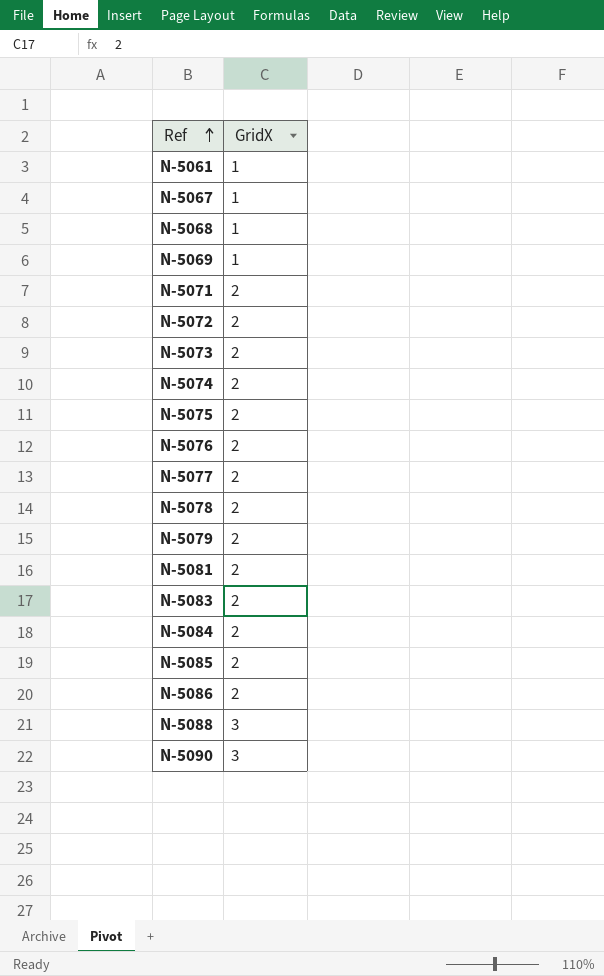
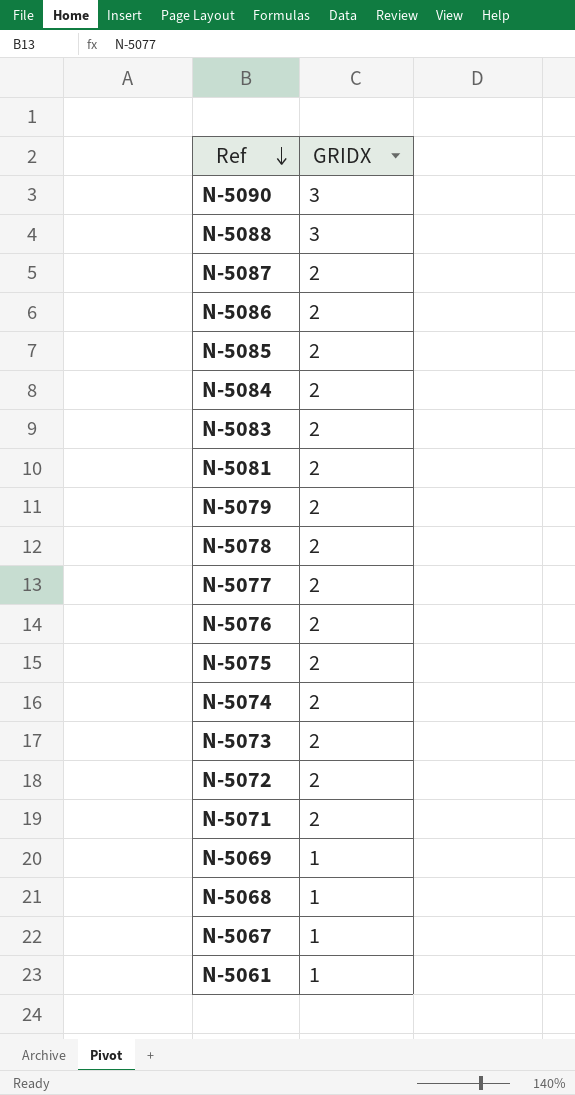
row order: Ref ascending -> Ref descending
column name: GridX -> GRIDX
row N-5087: none -> 2

